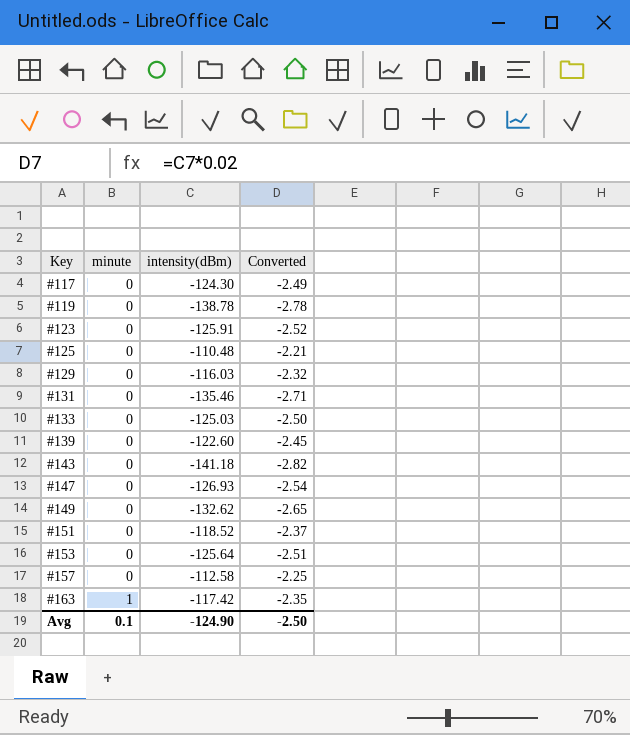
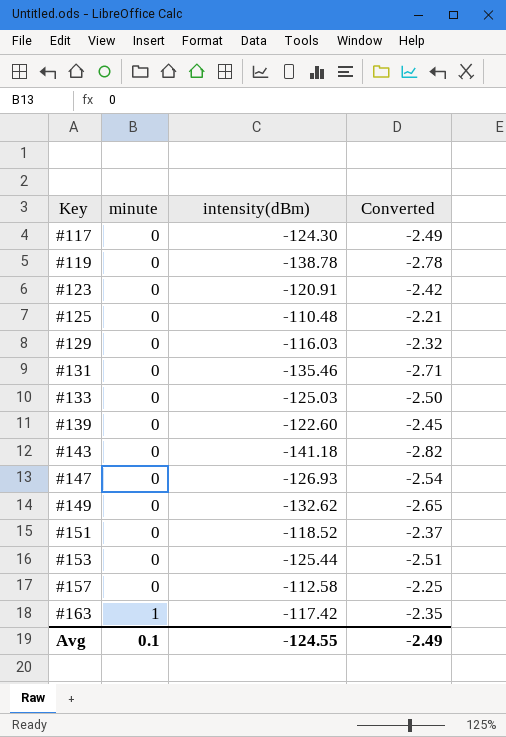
#123 | intensity(dBm): -125.91 -> -120.91
#123 | Converted: -2.52 -> -2.42
#153 | intensity(dBm): -125.64 -> -125.44
Avg | intensity(dBm): -124.90 -> -124.55
Avg | Converted: -2.50 -> -2.49

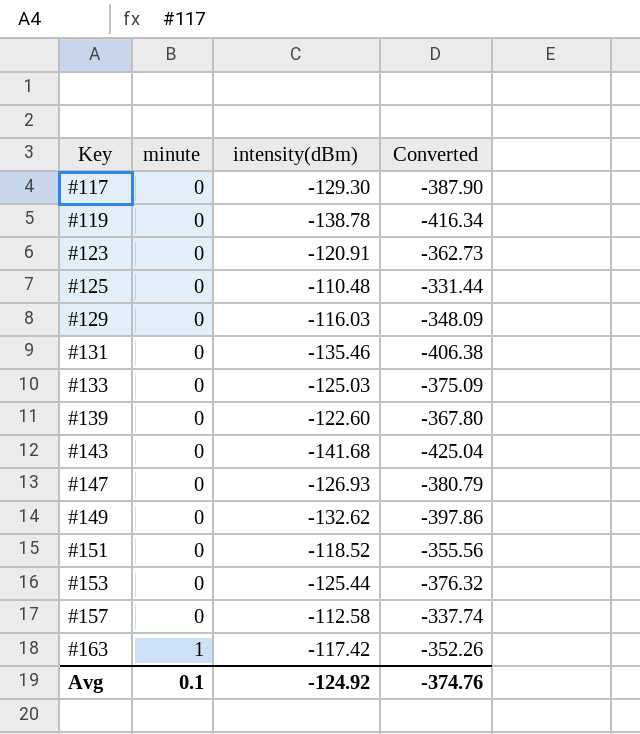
column Converted | formula: [intensity(dBm)] * 0.02 -> [intensity(dBm)] * 3
#117 | intensity(dBm): -124.30 -> -129.30
#143 | intensity(dBm): -141.18 -> -141.68
Avg | intensity(dBm): -124.55 -> -124.92
Avg | Converted: -2.49 -> -374.76

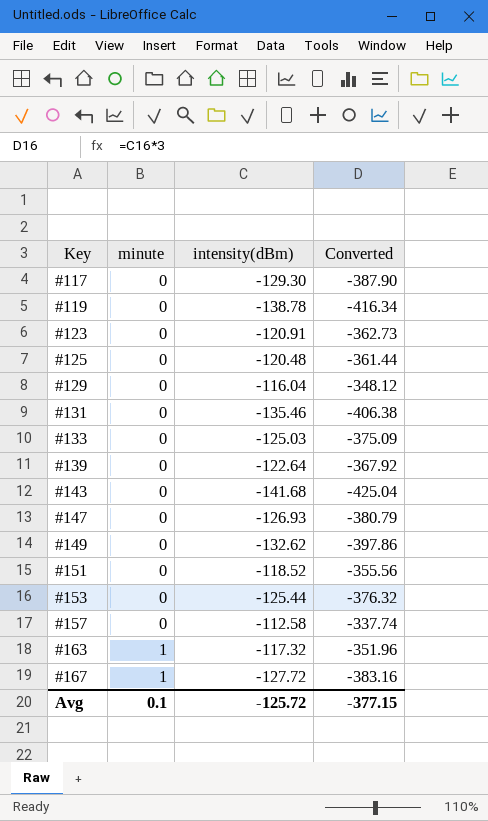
#125 | intensity(dBm): -110.48 -> -120.48
#125 | Converted: -331.44 -> -361.44
#129 | intensity(dBm): -116.03 -> -116.04
#129 | Converted: -348.09 -> -348.12
#139 | intensity(dBm): -122.60 -> -122.64
#139 | Converted: -367.80 -> -367.92
#163 | intensity(dBm): -117.42 -> -117.32
#163 | Converted: -352.26 -> -351.96
row #167: none -> 1 | -127.72 | -383.16
Avg | intensity(dBm): -124.92 -> -125.72
Avg | Converted: -374.76 -> -377.15

